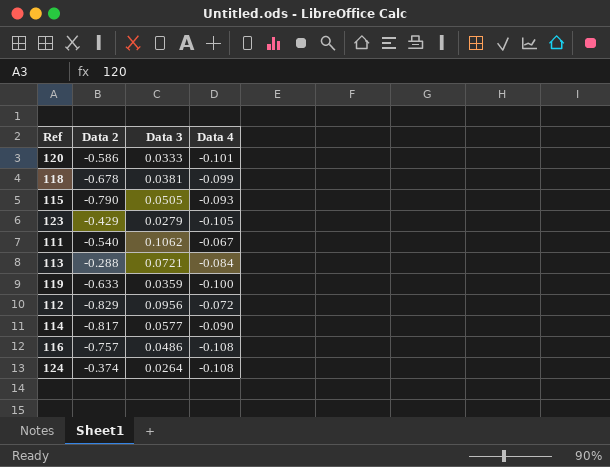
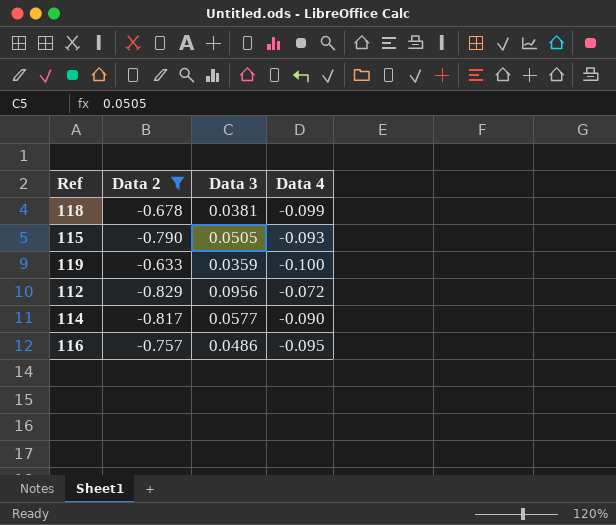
filter: none -> Data 2 <= -0.633
116 | Data 4: -0.108 -> -0.095

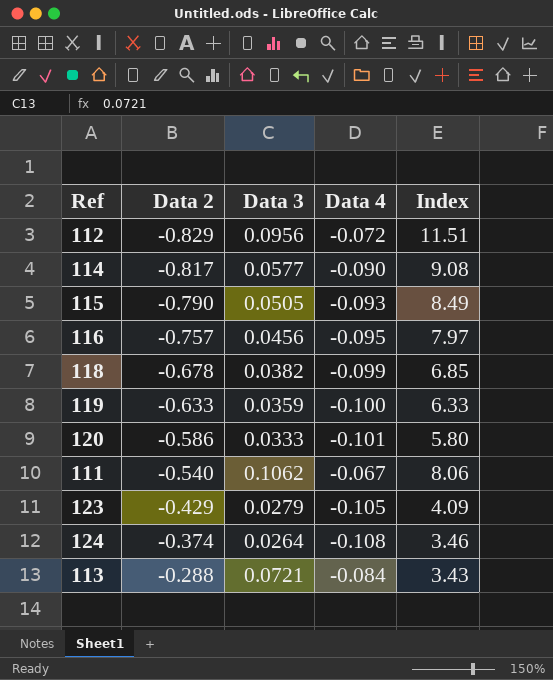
filter: Data 2 <= -0.633 -> none
row order: none -> Data 2 ascending
column Index | formula: none -> [Data 2] / [Data 4]
116 | Data 3: 0.0486 -> 0.0456
118 | Data 3: 0.0381 -> 0.0382

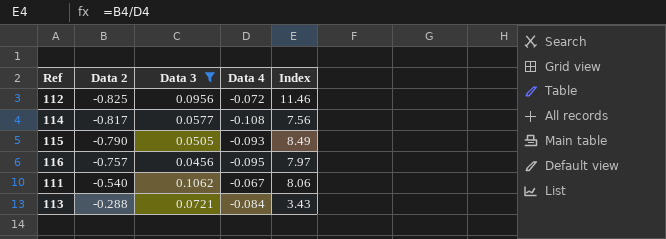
filter: none -> Data 3 >= 0.0456
112 | Data 2: -0.829 -> -0.825
112 | Index: 11.51 -> 11.46
114 | Data 4: -0.090 -> -0.108
114 | Index: 9.08 -> 7.56

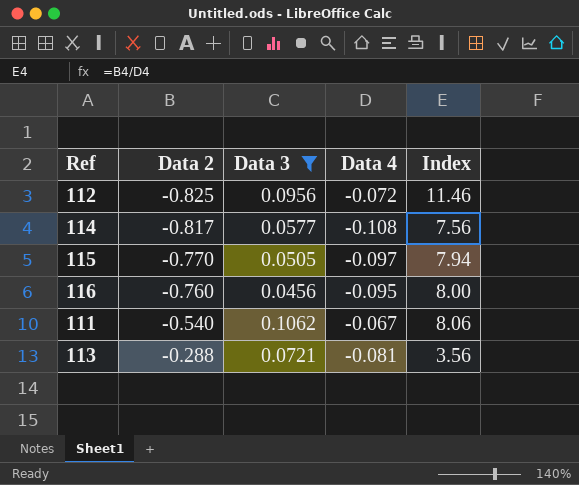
115 | Data 2: -0.790 -> -0.770
115 | Data 4: -0.093 -> -0.097
115 | Index: 8.49 -> 7.94
116 | Data 2: -0.757 -> -0.760
116 | Index: 7.97 -> 8.00
113 | Data 4: -0.084 -> -0.081
113 | Index: 3.43 -> 3.56

